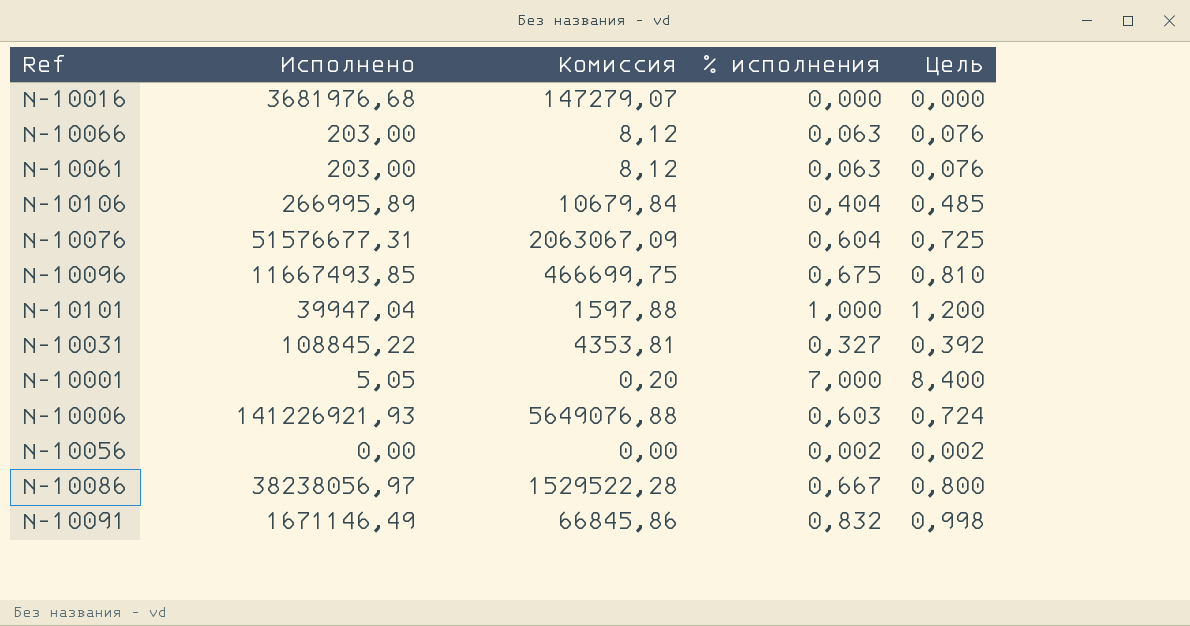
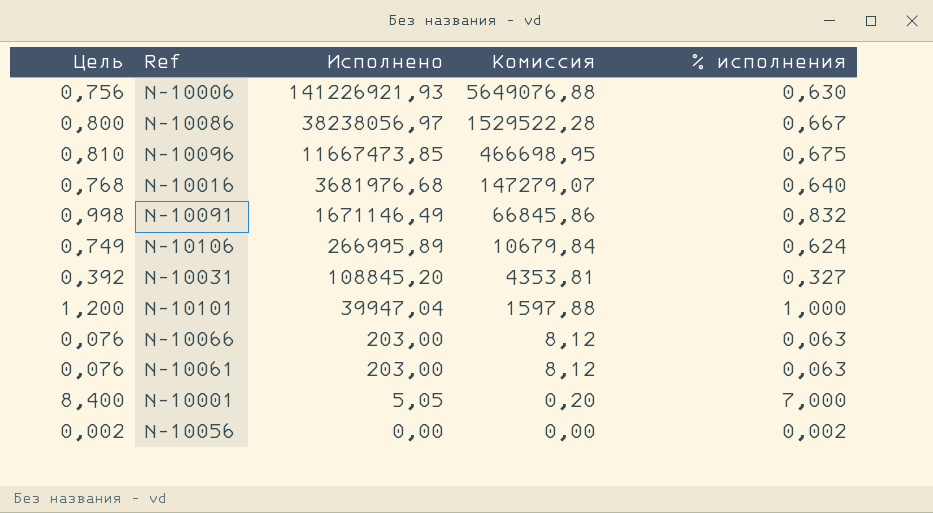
row order: none -> Исполнено descending
column Цель | position: 5 -> 1
row N-10076: 51576677,31 | 2063067,09 | 0,604 | 0,725 -> none
N-10006 | Цель: 0,724 -> 0,756
N-10006 | % исполнения: 0,603 -> 0,630
N-10096 | Исполнено: 11667493,85 -> 11667473,85
N-10096 | Комиссия: 466699,75 -> 466698,95
N-10016 | Цель: 0,000 -> 0,768
N-10016 | % исполнения: 0,000 -> 0,640
N-10106 | Цель: 0,485 -> 0,749
N-10106 | % исполнения: 0,404 -> 0,624
N-10031 | Исполнено: 108845,22 -> 108845,20

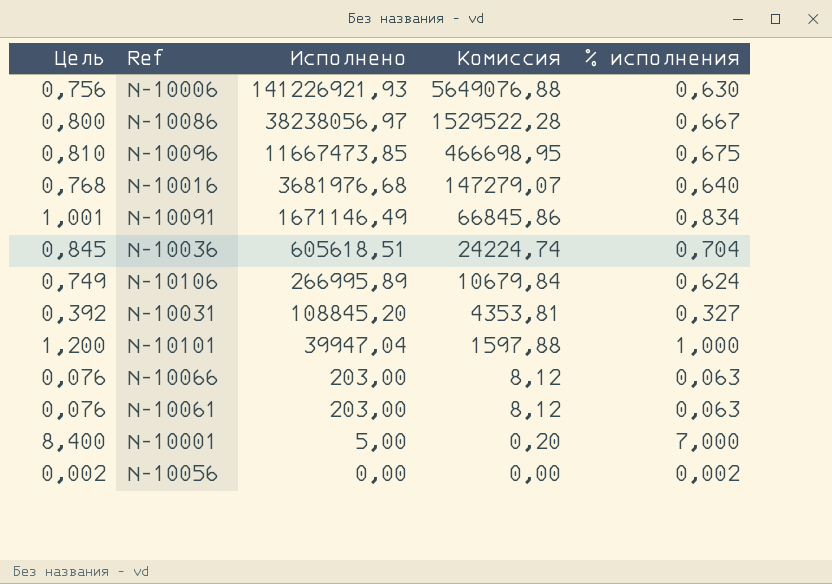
N-10091 | Цель: 0,998 -> 1,001
N-10091 | % исполнения: 0,832 -> 0,834
row N-10036: none -> 0,845 | 605618,51 | 24224,74 | 0,704
N-10001 | Исполнено: 5,05 -> 5,00

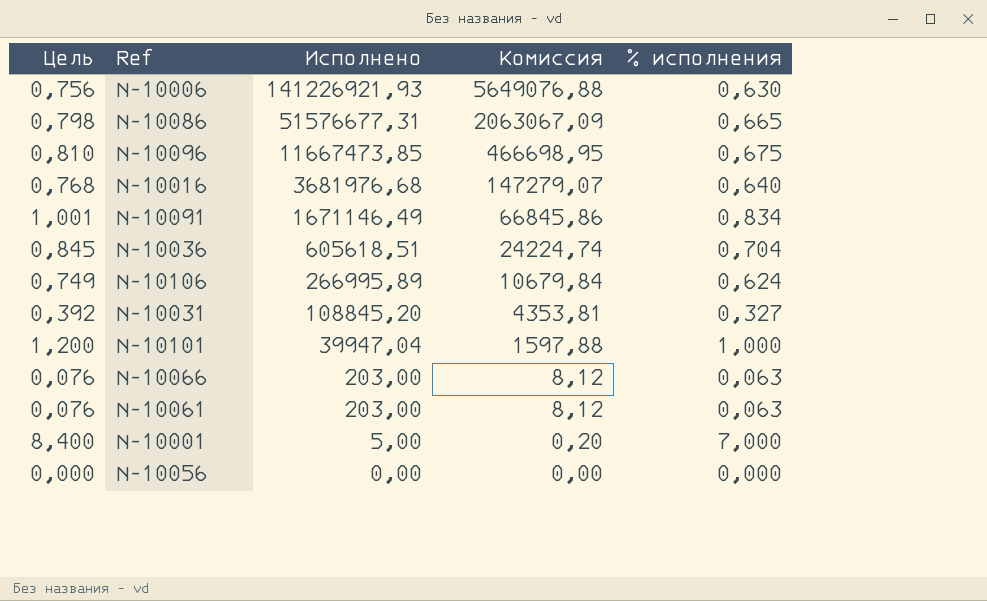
N-10086 | Цель: 0,800 -> 0,798
N-10086 | Исполнено: 38238056,97 -> 51576677,31
N-10086 | Комиссия: 1529522,28 -> 2063067,09
N-10086 | % исполнения: 0,667 -> 0,665
N-10056 | Цель: 0,002 -> 0,000
N-10056 | % исполнения: 0,002 -> 0,000

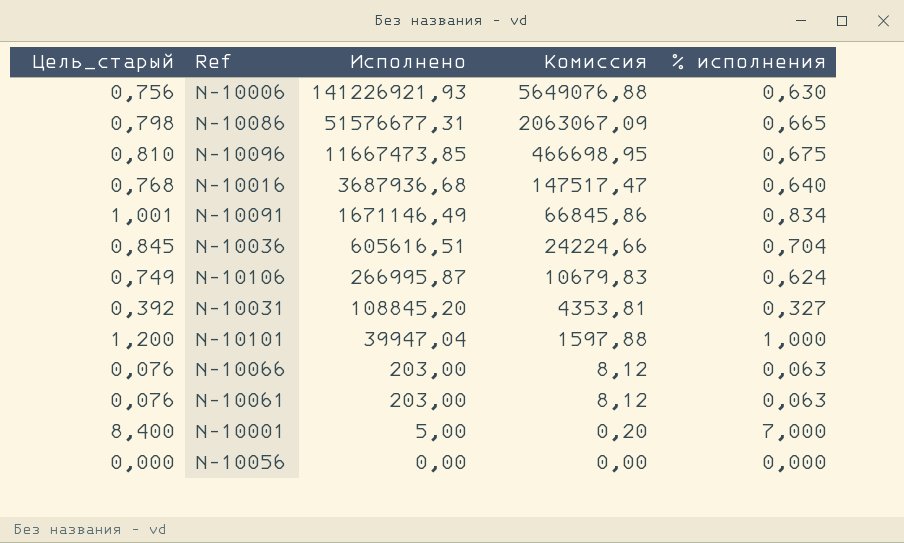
column name: Цель -> Цель_старый
N-10016 | Исполнено: 3681976,68 -> 3687936,68
N-10016 | Комиссия: 147279,07 -> 147517,47
N-10036 | Исполнено: 605618,51 -> 605616,51
N-10036 | Комиссия: 24224,74 -> 24224,66
N-10106 | Исполнено: 266995,89 -> 266995,87
N-10106 | Комиссия: 10679,84 -> 10679,83

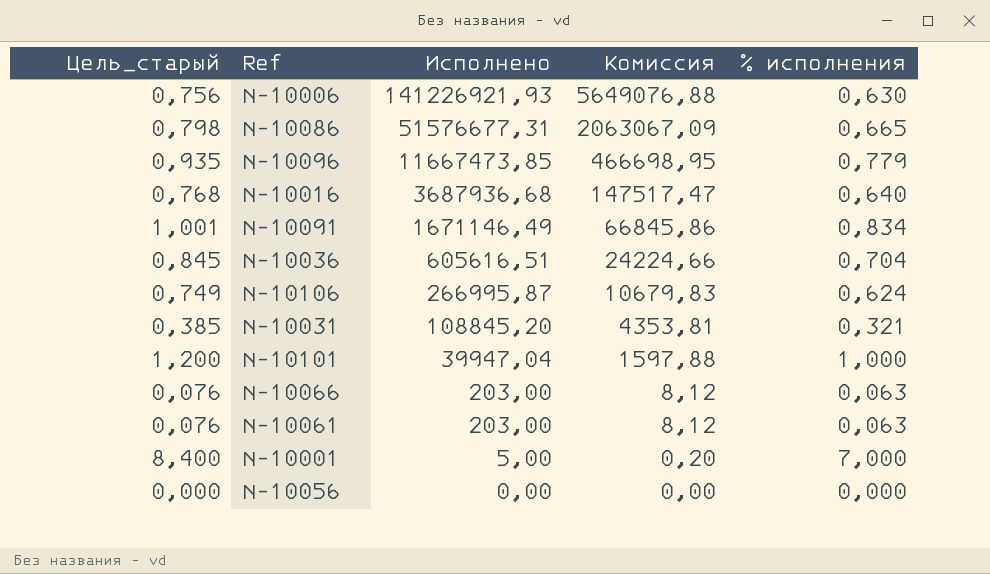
N-10096 | Цель_старый: 0,810 -> 0,935
N-10096 | % исполнения: 0,675 -> 0,779
N-10031 | Цель_старый: 0,392 -> 0,385
N-10031 | % исполнения: 0,327 -> 0,321

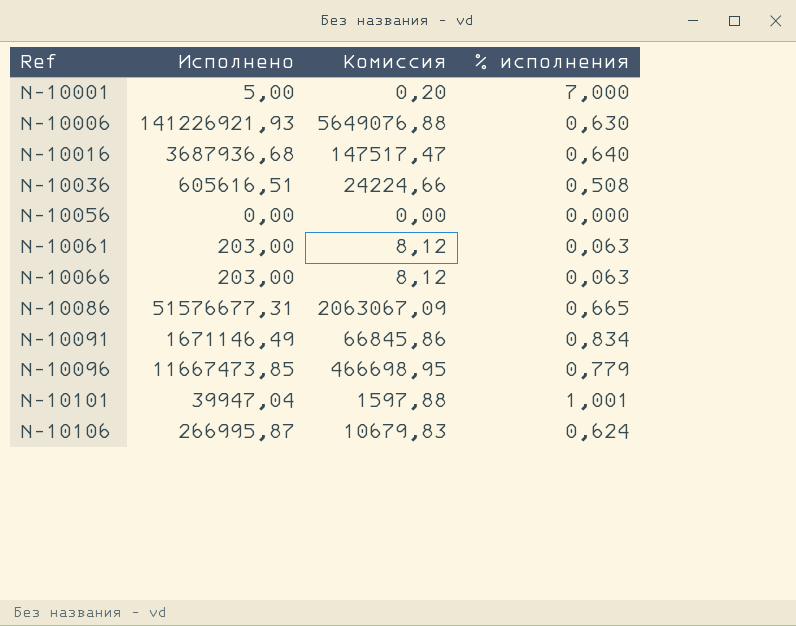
row order: Исполнено descending -> Ref ascending
column Цель_старый | formula: [% исполнения] * 1,2 -> none
row N-10031: 0,385 | 108845,20 | 4353,81 | 0,321 -> none
N-10036 | % исполнения: 0,704 -> 0,508
N-10101 | % исполнения: 1,000 -> 1,001

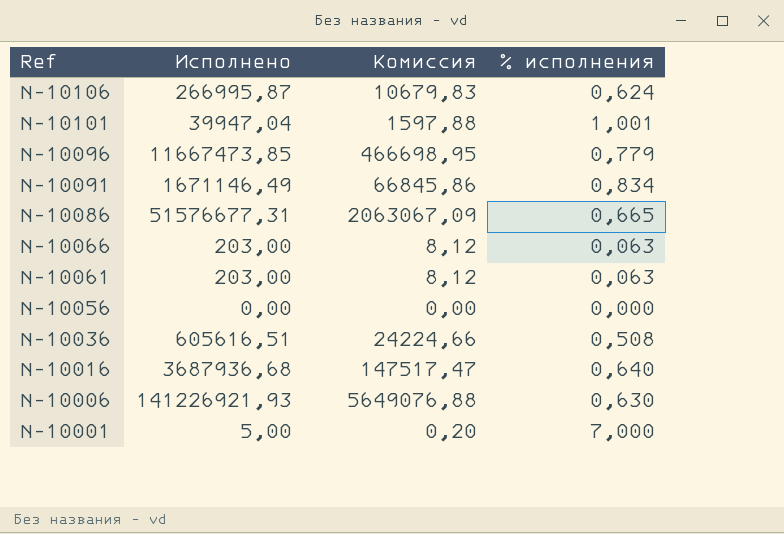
row order: Ref ascending -> Ref descending

